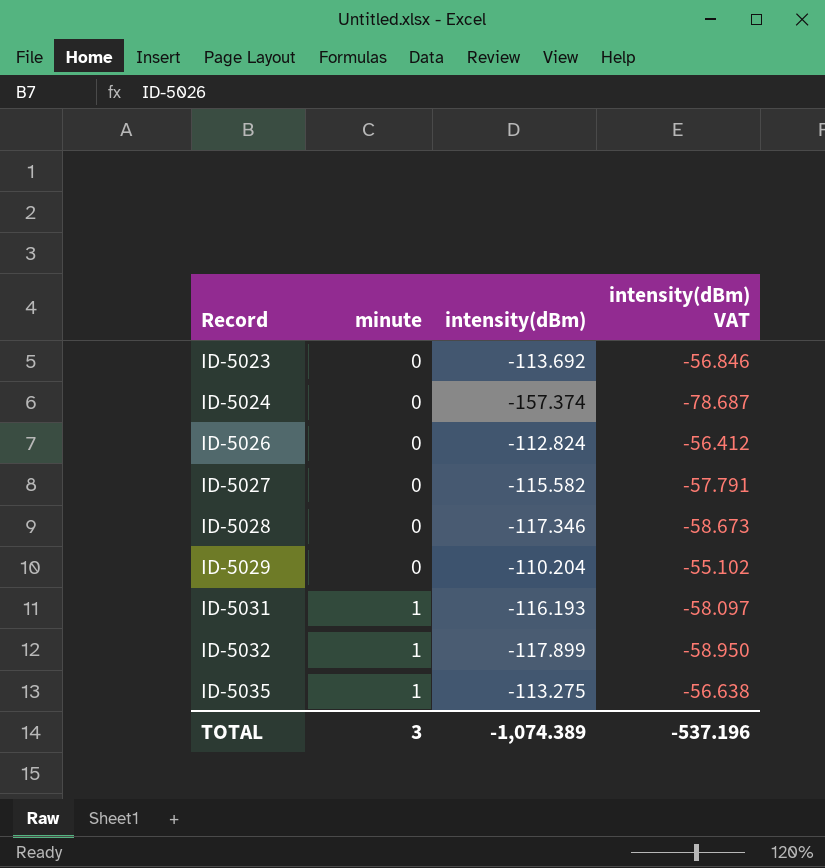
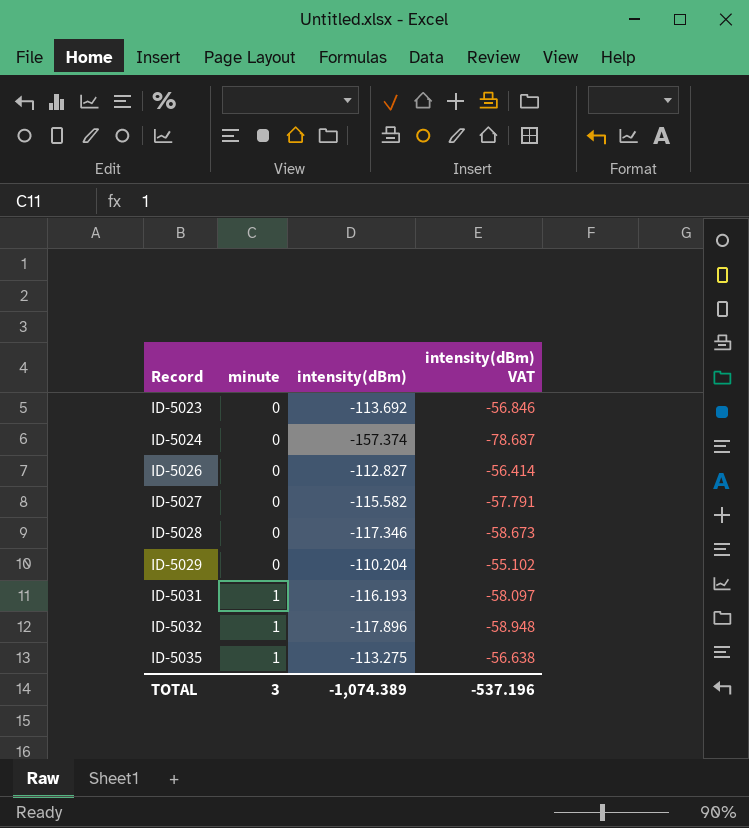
ID-5026 | intensity(dBm): -112.824 -> -112.827
ID-5026 | intensity(dBm) VAT: -56.412 -> -56.414
ID-5032 | intensity(dBm): -117.899 -> -117.896
ID-5032 | intensity(dBm) VAT: -58.950 -> -58.948

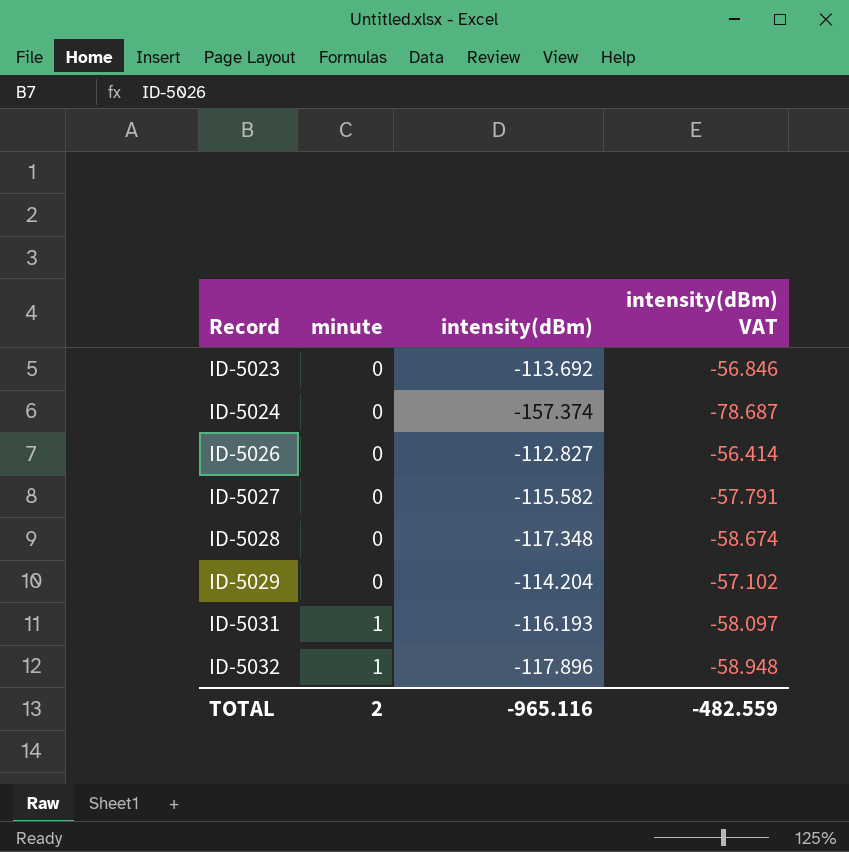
row ID-5035: 1 | -113.275 | -56.638 -> none
ID-5028 | intensity(dBm): -117.346 -> -117.348
ID-5028 | intensity(dBm) VAT: -58.673 -> -58.674
ID-5029 | intensity(dBm): -110.204 -> -114.204
ID-5029 | intensity(dBm) VAT: -55.102 -> -57.102
TOTAL | minute: 3 -> 2
TOTAL | intensity(dBm): -1,074.389 -> -965.116
TOTAL | intensity(dBm) VAT: -537.196 -> -482.559

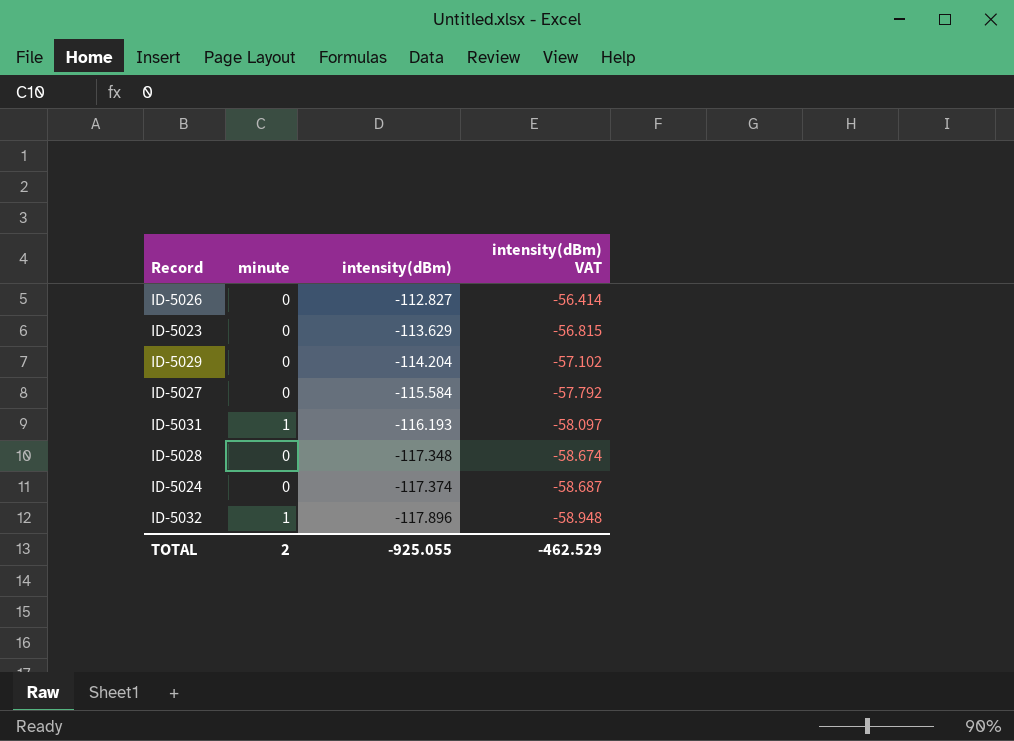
row order: Record ascending -> intensity(dBm) descending
ID-5023 | intensity(dBm): -113.692 -> -113.629
ID-5023 | intensity(dBm) VAT: -56.846 -> -56.815
ID-5027 | intensity(dBm): -115.582 -> -115.584
ID-5027 | intensity(dBm) VAT: -57.791 -> -57.792
ID-5024 | intensity(dBm): -157.374 -> -117.374
ID-5024 | intensity(dBm) VAT: -78.687 -> -58.687
TOTAL | intensity(dBm): -965.116 -> -925.055
TOTAL | intensity(dBm) VAT: -482.559 -> -462.529

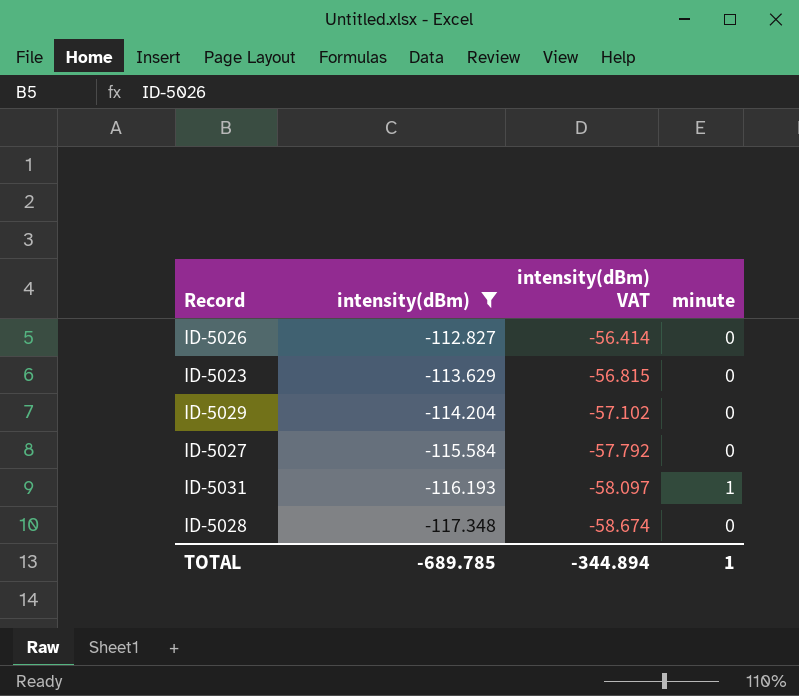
filter: none -> intensity(dBm) >= -117.348
column minute | position: 2 -> 4
TOTAL | intensity(dBm): -925.055 -> -689.785
TOTAL | intensity(dBm) VAT: -462.529 -> -344.894
TOTAL | minute: 2 -> 1

